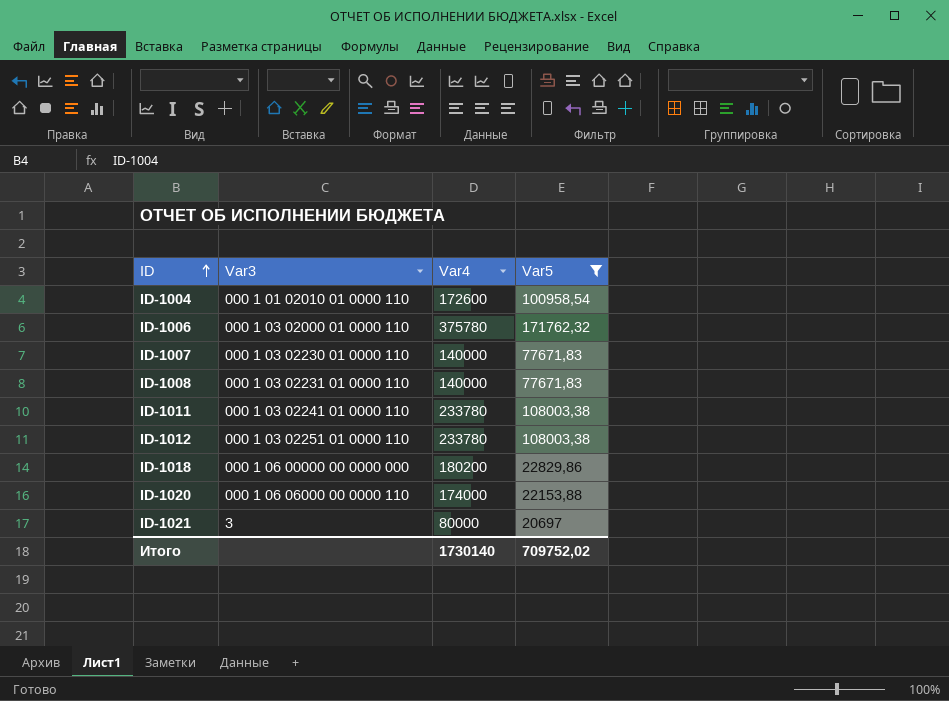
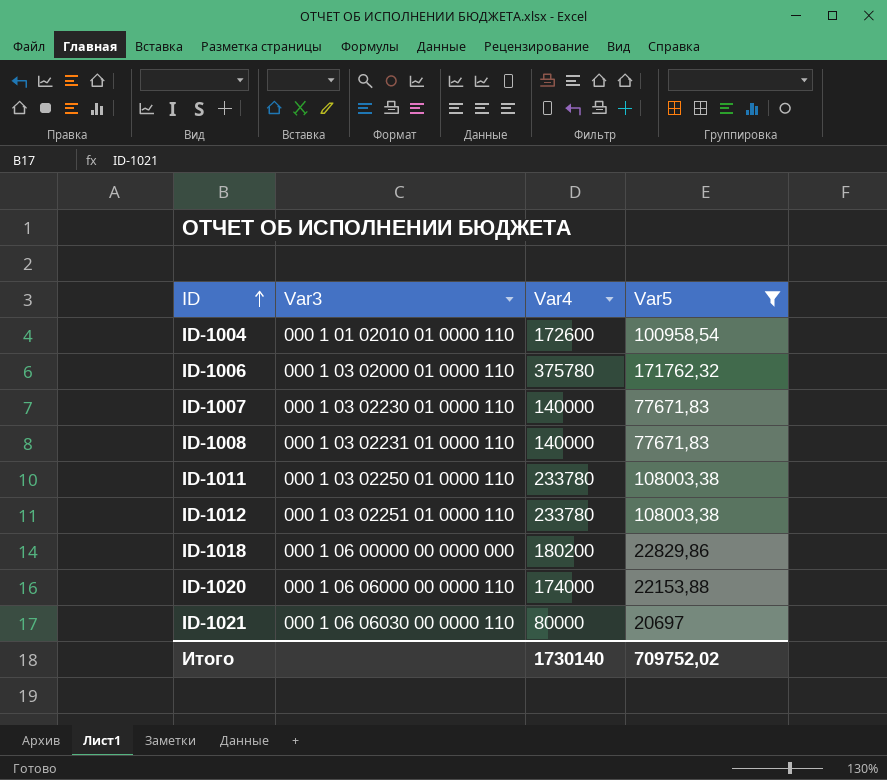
ID-1011 | Var3: 000 1 03 02241 01 0000 110 -> 000 1 03 02250 01 0000 110
ID-1021 | Var3: 3 -> 000 1 06 06030 00 0000 110

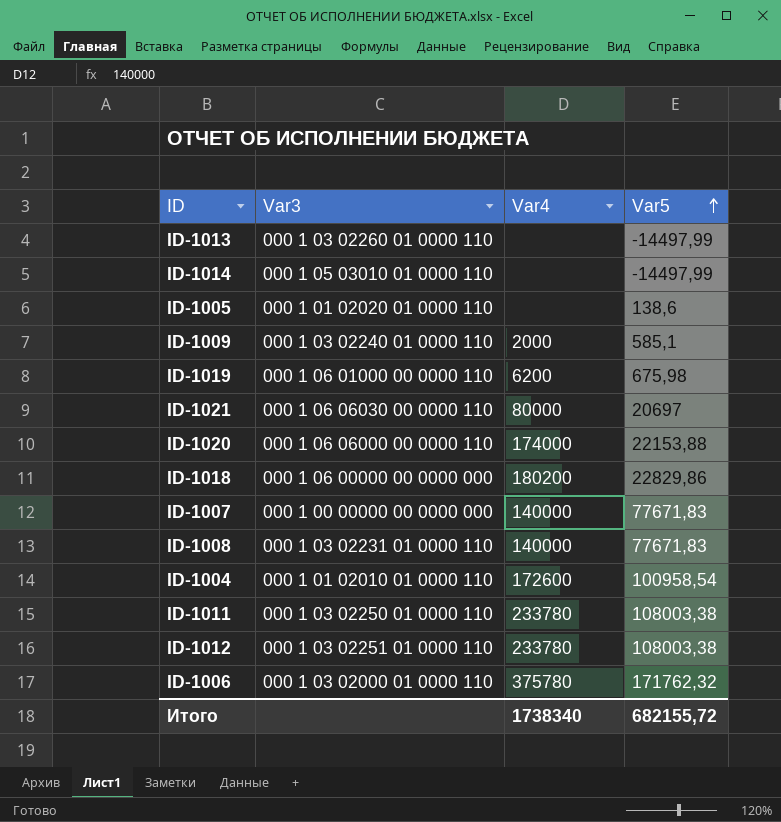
filter: Var5 >= 20697 -> none
row order: ID ascending -> Var5 ascending
ID-1007 | Var3: 000 1 03 02230 01 0000 110 -> 000 1 00 00000 00 0000 000
Итого | Var4: 1730140 -> 1738340
Итого | Var5: 709752,02 -> 682155,72

